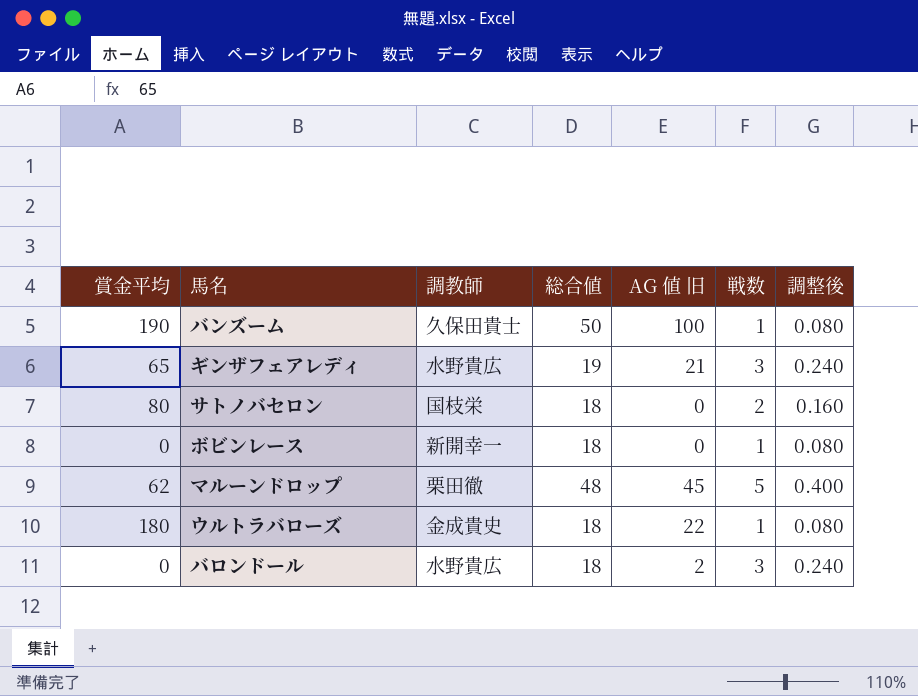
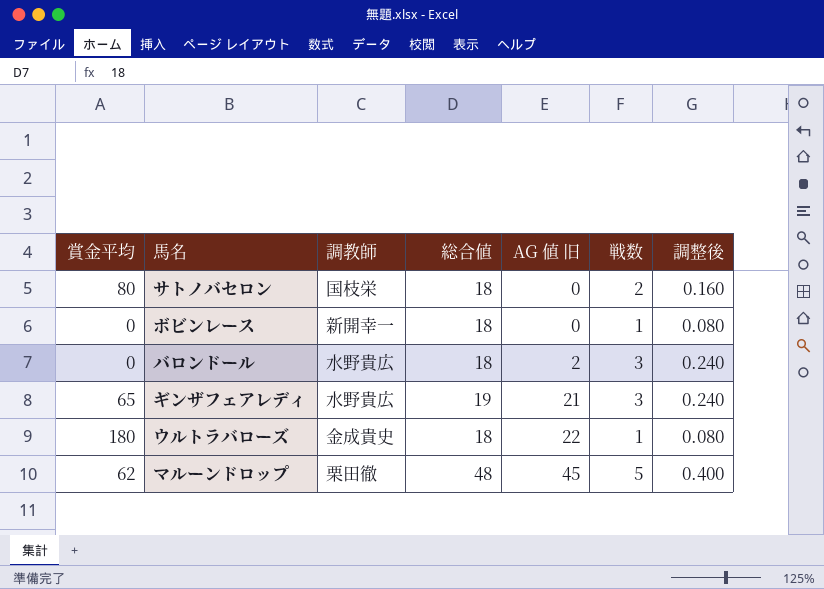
row order: none -> AG 値 旧 ascending
row バンズーム: 190 | 久保田貴士 | 50 | 100 | 1 | 0.080 -> none

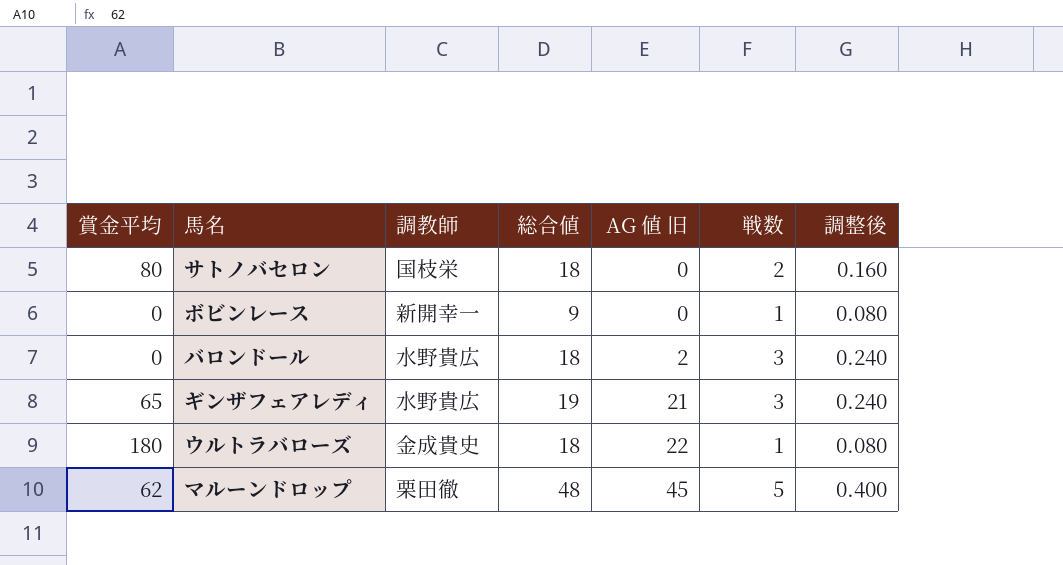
ボビンレース | 総合値: 18 -> 9

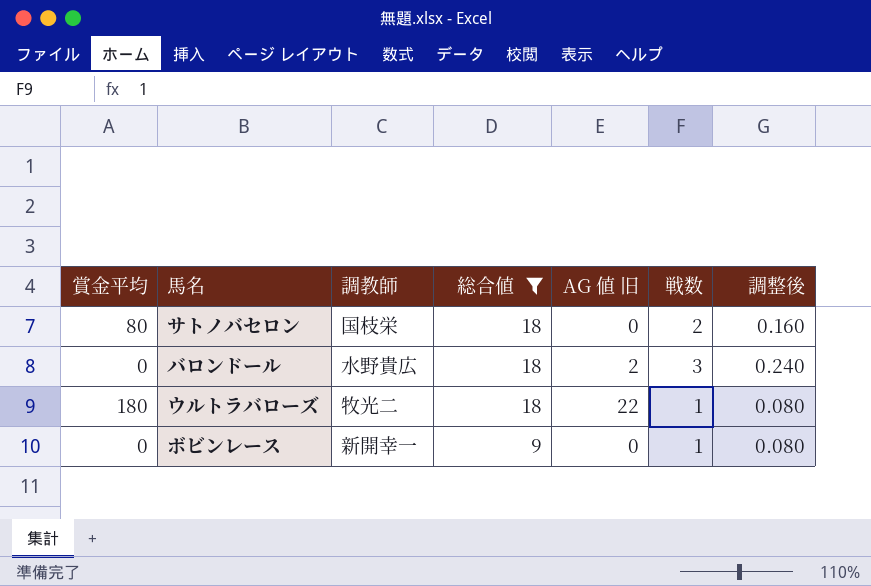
filter: none -> 総合値 <= 18
row order: AG 値 旧 ascending -> 総合値 descending
ウルトラバローズ | 調教師: 金成貴史 -> 牧光二

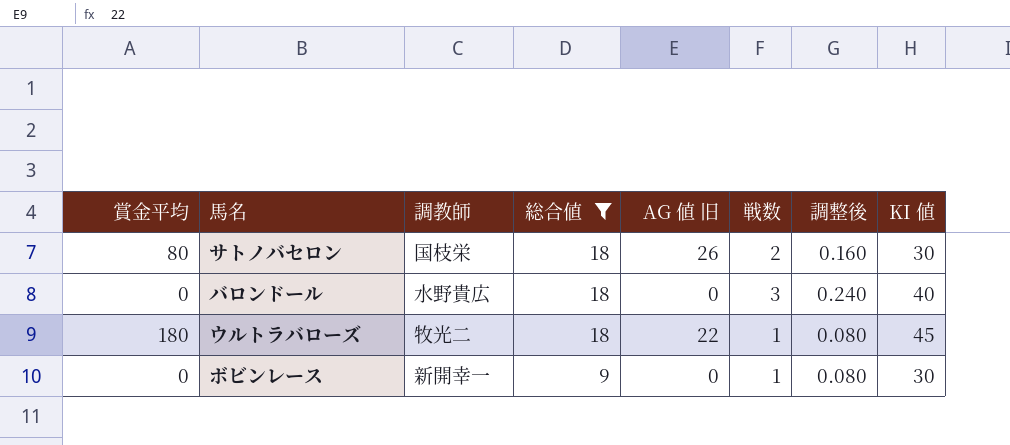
column KI 値 | position: none -> 8
サトノバセロン | AG 値 旧: 0 -> 26
バロンドール | AG 値 旧: 2 -> 0

